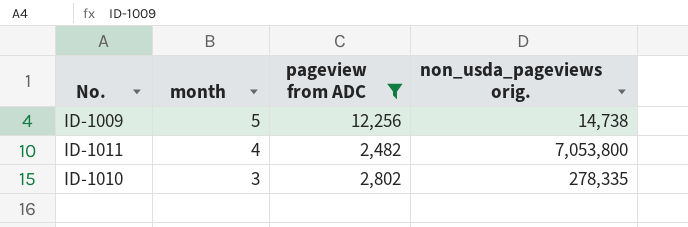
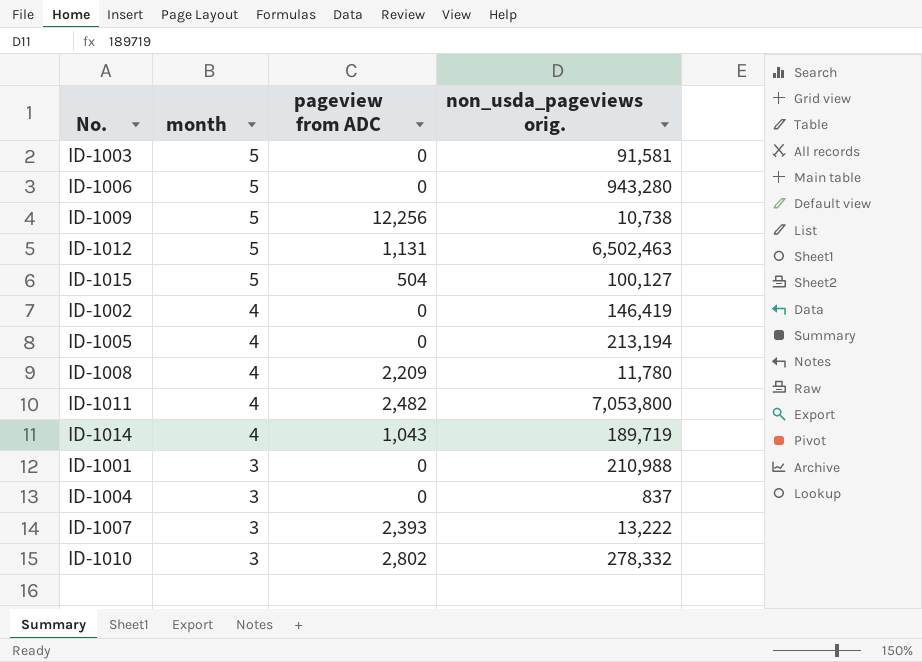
filter: pageview from ADC >= 2,482 -> none
ID-1009 | non_usda_pageviews orig.: 14,738 -> 10,738
ID-1010 | non_usda_pageviews orig.: 278,335 -> 278,332

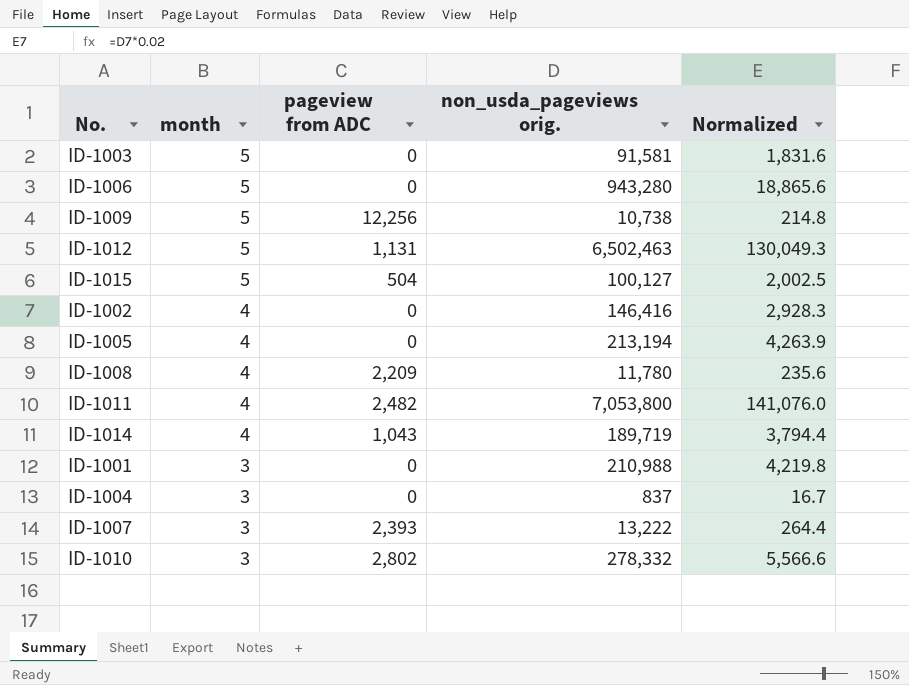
column Normalized | formula: none -> [non_usda_pageviews orig.] * 0.02
ID-1002 | non_usda_pageviews orig.: 146,419 -> 146,416

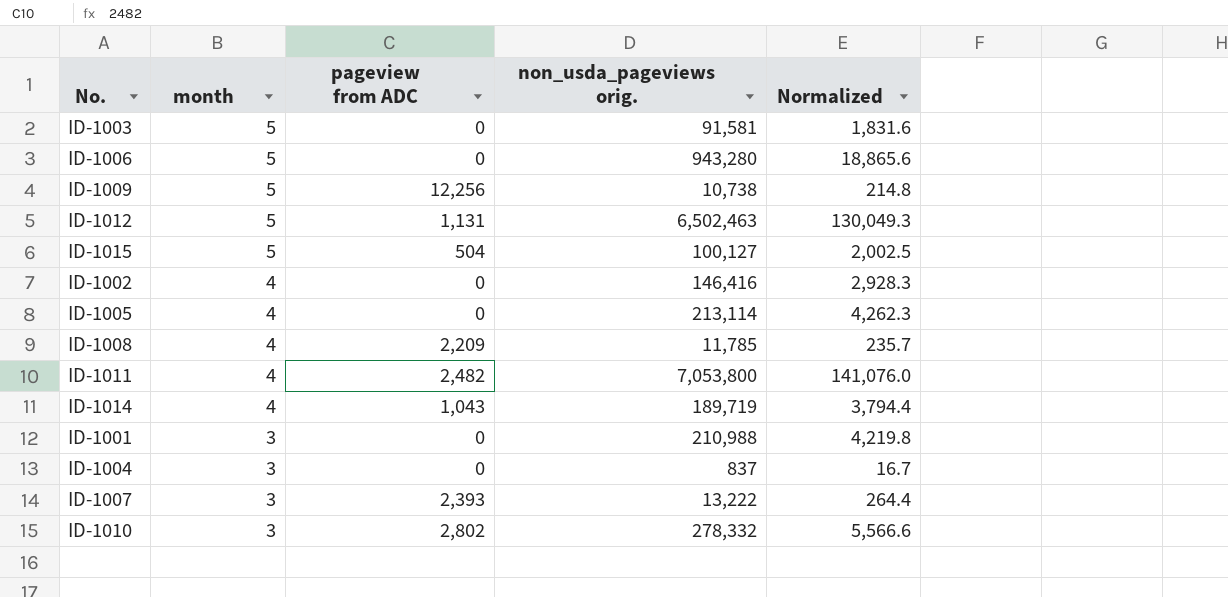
ID-1005 | non_usda_pageviews orig.: 213,194 -> 213,114
ID-1005 | Normalized: 4,263.9 -> 4,262.3
ID-1008 | non_usda_pageviews orig.: 11,780 -> 11,785
ID-1008 | Normalized: 235.6 -> 235.7

